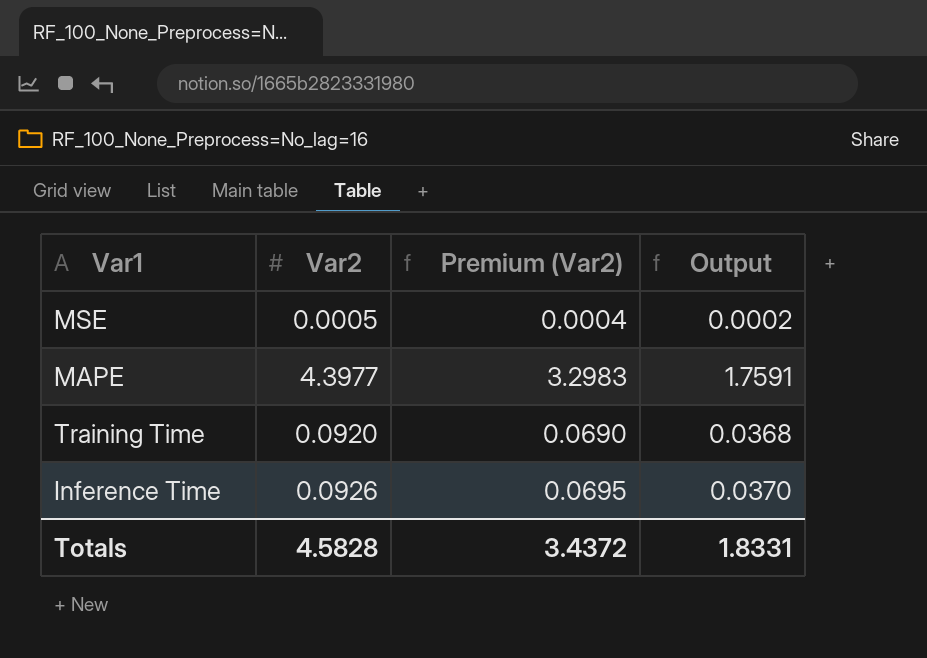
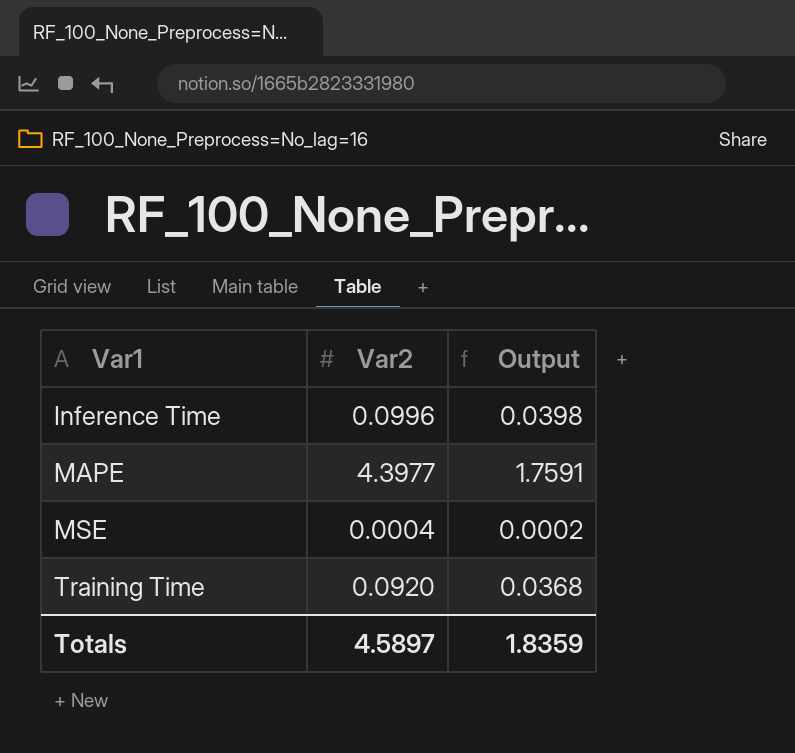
row order: none -> Var1 ascending
column Premium (Var2) | formula: [Var2] * 0.75 -> none
Inference Time | Var2: 0.0926 -> 0.0996
Inference Time | Output: 0.0370 -> 0.0398
MSE | Var2: 0.0005 -> 0.0004
Totals | Var2: 4.5828 -> 4.5897
Totals | Output: 1.8331 -> 1.8359

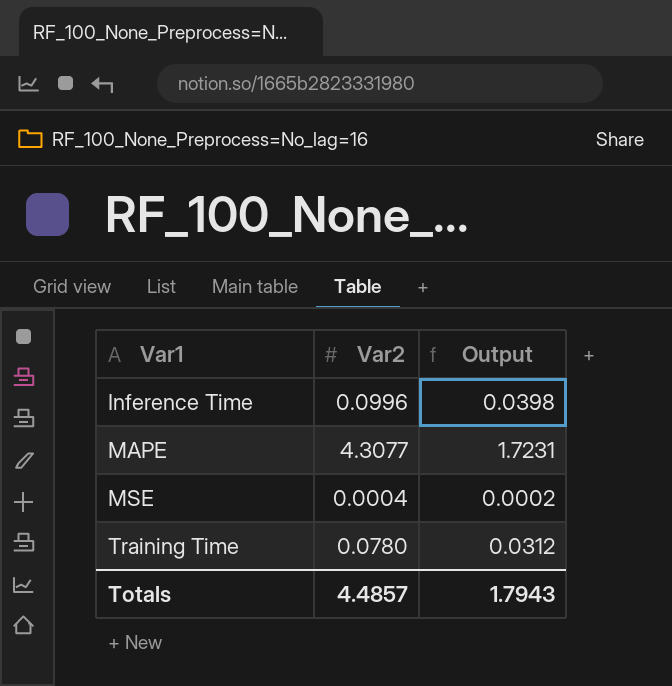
MAPE | Var2: 4.3977 -> 4.3077
MAPE | Output: 1.7591 -> 1.7231
Training Time | Var2: 0.0920 -> 0.0780
Training Time | Output: 0.0368 -> 0.0312
Totals | Var2: 4.5897 -> 4.4857
Totals | Output: 1.8359 -> 1.7943

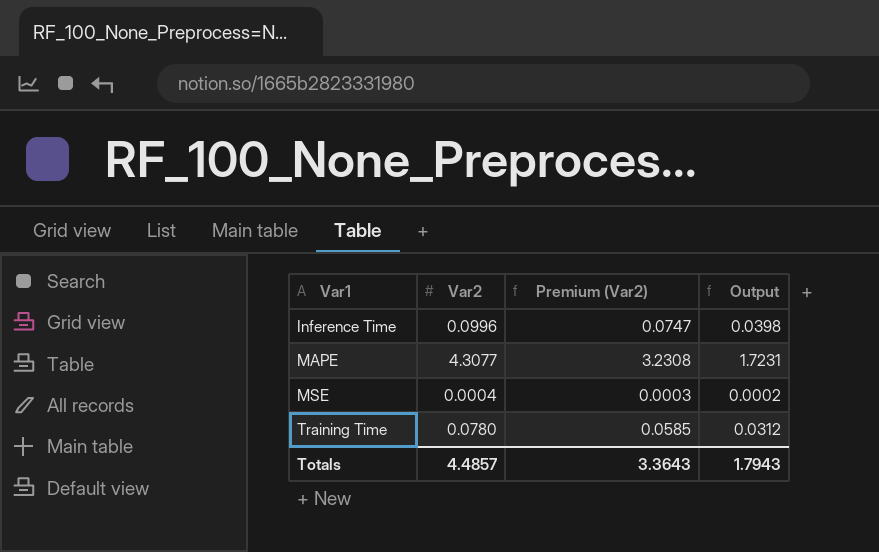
column Premium (Var2) | formula: none -> [Var2] * 0.75

